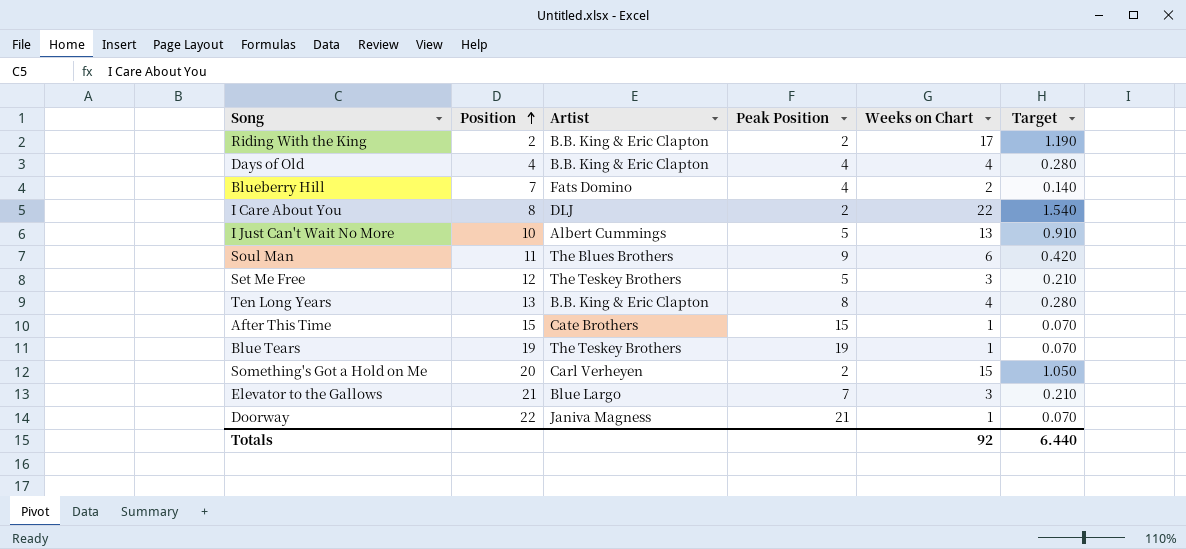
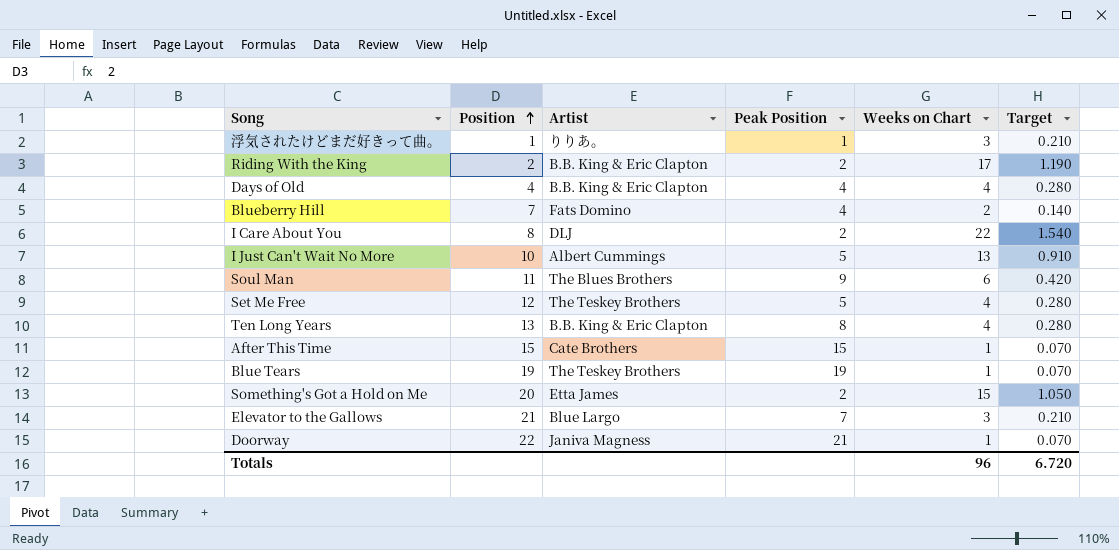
row 浮気されたけどまだ好きって曲。: none -> 1 | りりあ。 | 1 | 3 | 0.210
Set Me Free | Weeks on Chart: 3 -> 4
Set Me Free | Target: 0.210 -> 0.280
Something's Got a Hold on Me | Artist: Carl Verheyen -> Etta James
Totals | Weeks on Chart: 92 -> 96
Totals | Target: 6.440 -> 6.720

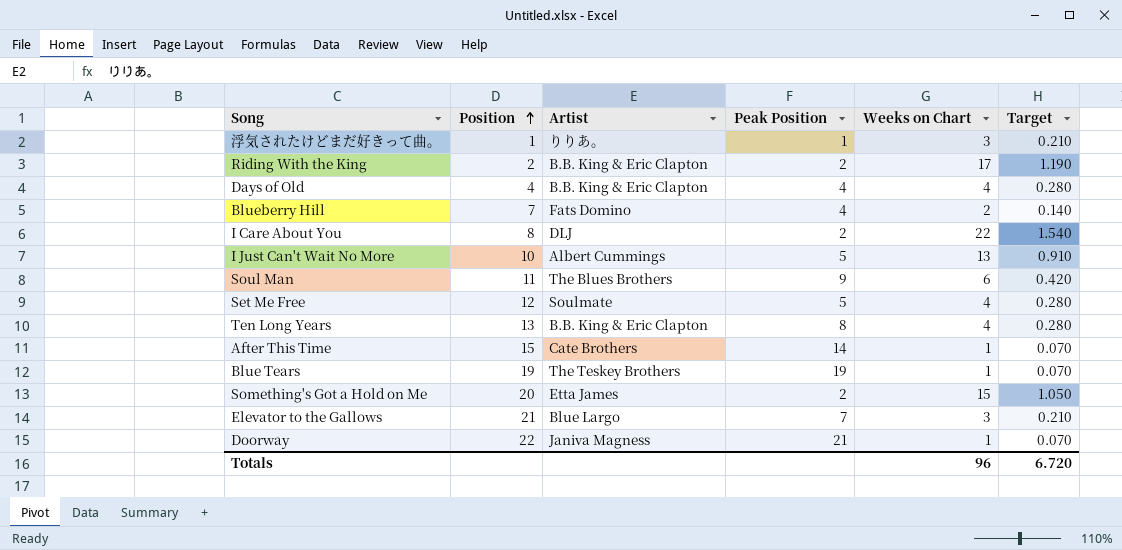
Set Me Free | Artist: The Teskey Brothers -> Soulmate
After This Time | Peak Position: 15 -> 14

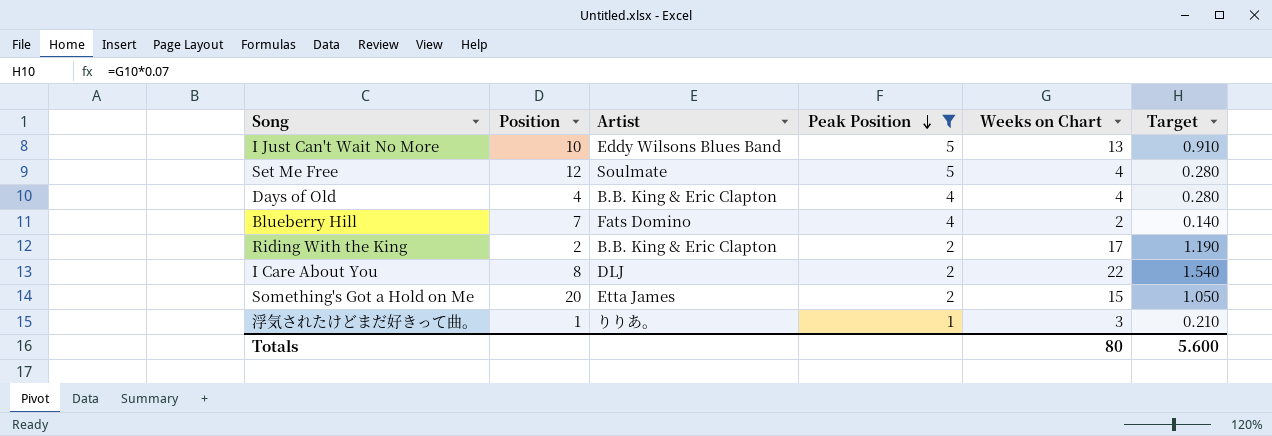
filter: none -> Peak Position <= 5
row order: Position ascending -> Peak Position descending
I Just Can't Wait No More | Artist: Albert Cummings -> Eddy Wilsons Blues Band
Totals | Weeks on Chart: 96 -> 80
Totals | Target: 6.720 -> 5.600

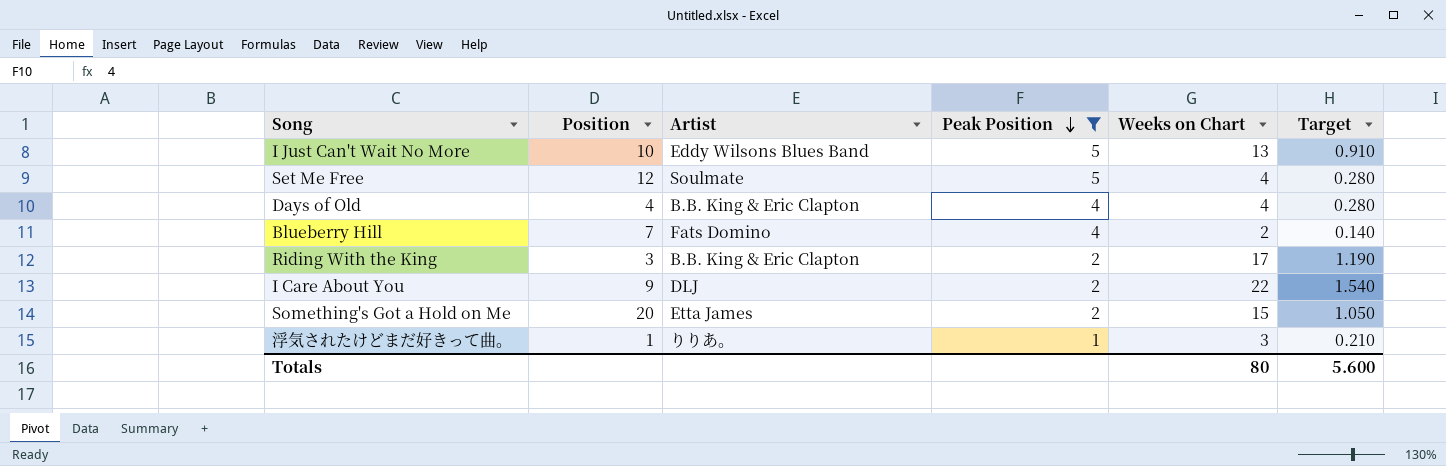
Riding With the King | Position: 2 -> 3
I Care About You | Position: 8 -> 9

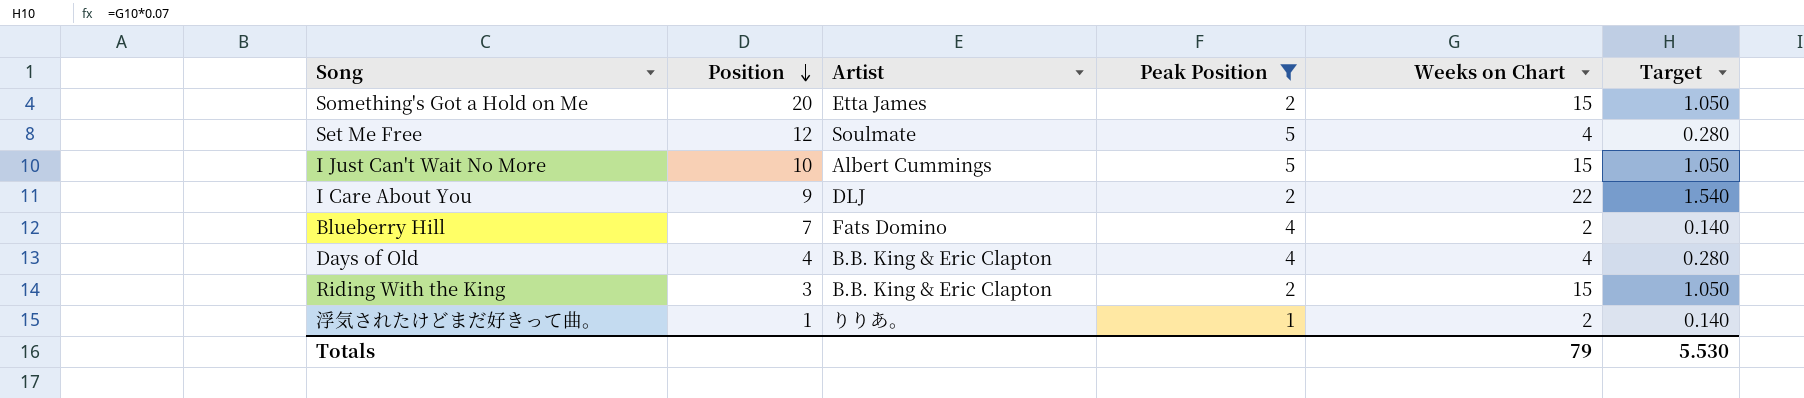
row order: Peak Position descending -> Position descending
I Just Can't Wait No More | Artist: Eddy Wilsons Blues Band -> Albert Cummings
I Just Can't Wait No More | Weeks on Chart: 13 -> 15
I Just Can't Wait No More | Target: 0.910 -> 1.050
Riding With the King | Weeks on Chart: 17 -> 15
Riding With the King | Target: 1.190 -> 1.050
浮気されたけどまだ好きって曲。 | Weeks on Chart: 3 -> 2
浮気されたけどまだ好きって曲。 | Target: 0.210 -> 0.140
Totals | Weeks on Chart: 80 -> 79
Totals | Target: 5.600 -> 5.530

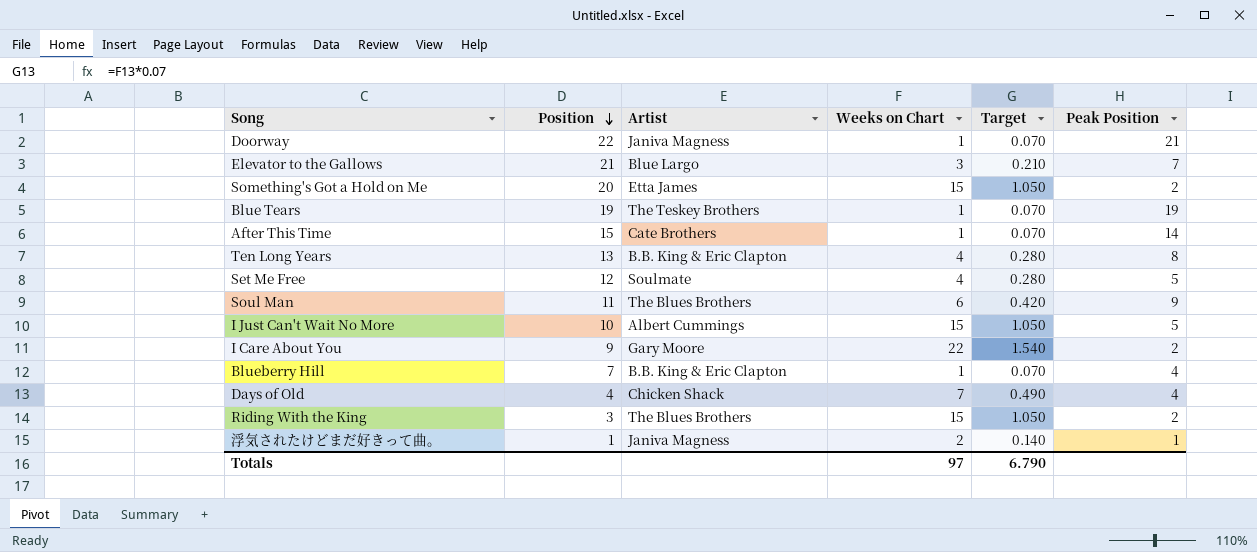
filter: Peak Position <= 5 -> none
column Peak Position | position: 4 -> 6
I Care About You | Artist: DLJ -> Gary Moore
Blueberry Hill | Artist: Fats Domino -> B.B. King & Eric Clapton
Blueberry Hill | Weeks on Chart: 2 -> 1
Blueberry Hill | Target: 0.140 -> 0.070
Days of Old | Artist: B.B. King & Eric Clapton -> Chicken Shack
Days of Old | Weeks on Chart: 4 -> 7
Days of Old | Target: 0.280 -> 0.490
Riding With the King | Artist: B.B. King & Eric Clapton -> The Blues Brothers
浮気されたけどまだ好きって曲。 | Artist: りりあ。 -> Janiva Magness
Totals | Weeks on Chart: 79 -> 97
Totals | Target: 5.530 -> 6.790

